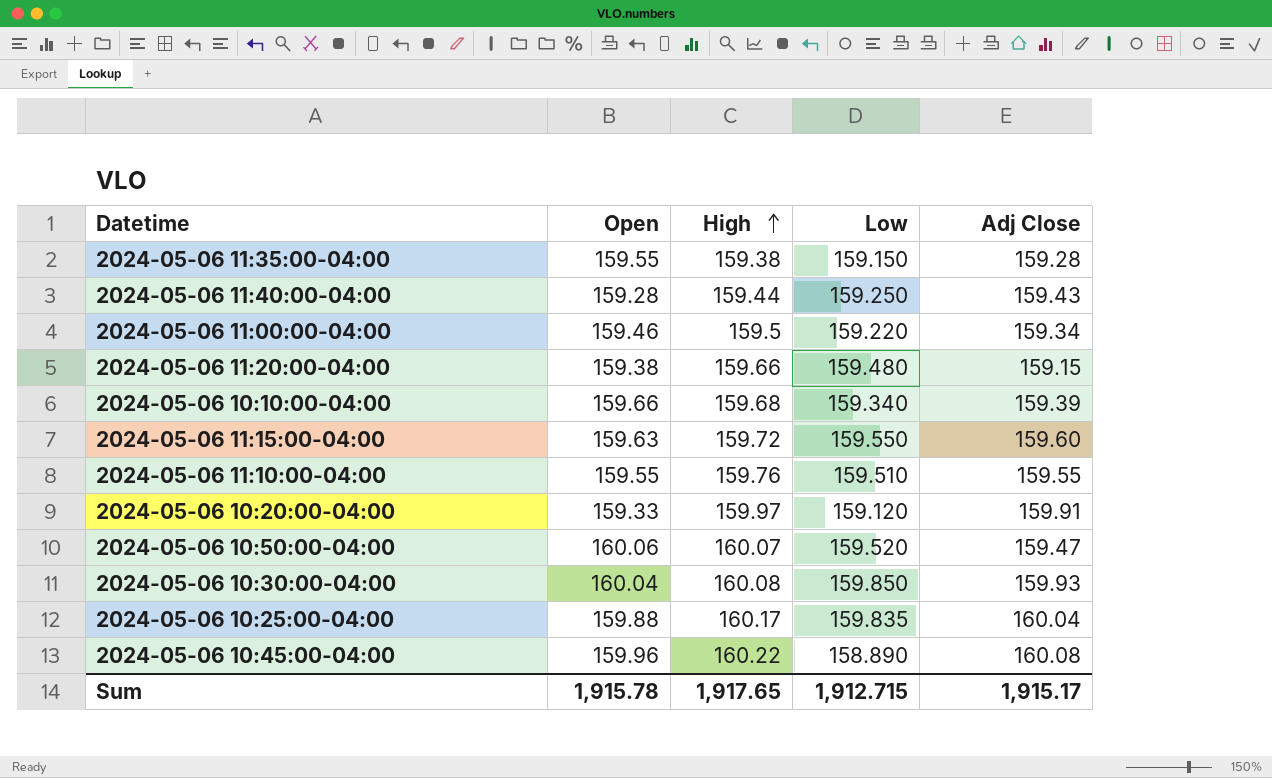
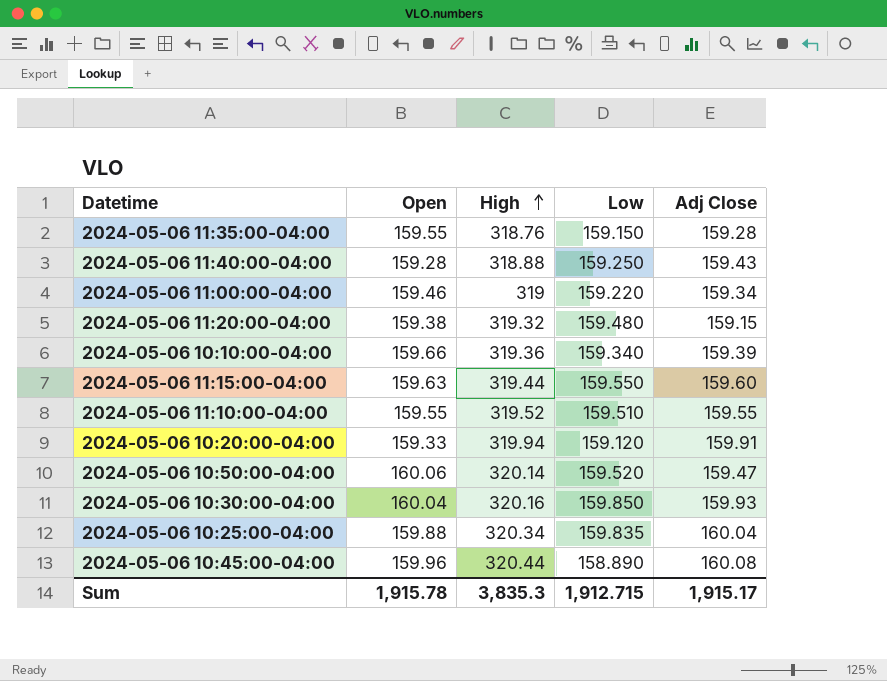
2024-05-06 11:35:00-04:00 | High: 159.38 -> 318.76
2024-05-06 11:40:00-04:00 | High: 159.44 -> 318.88
2024-05-06 11:00:00-04:00 | High: 159.5 -> 319
2024-05-06 11:20:00-04:00 | High: 159.66 -> 319.32
2024-05-06 10:10:00-04:00 | High: 159.68 -> 319.36
2024-05-06 11:15:00-04:00 | High: 159.72 -> 319.44
2024-05-06 11:10:00-04:00 | High: 159.76 -> 319.52
2024-05-06 10:20:00-04:00 | High: 159.97 -> 319.94
2024-05-06 10:50:00-04:00 | High: 160.07 -> 320.14
2024-05-06 10:30:00-04:00 | High: 160.08 -> 320.16
2024-05-06 10:25:00-04:00 | High: 160.17 -> 320.34
2024-05-06 10:45:00-04:00 | High: 160.22 -> 320.44
Sum | High: 1,917.65 -> 3,835.3

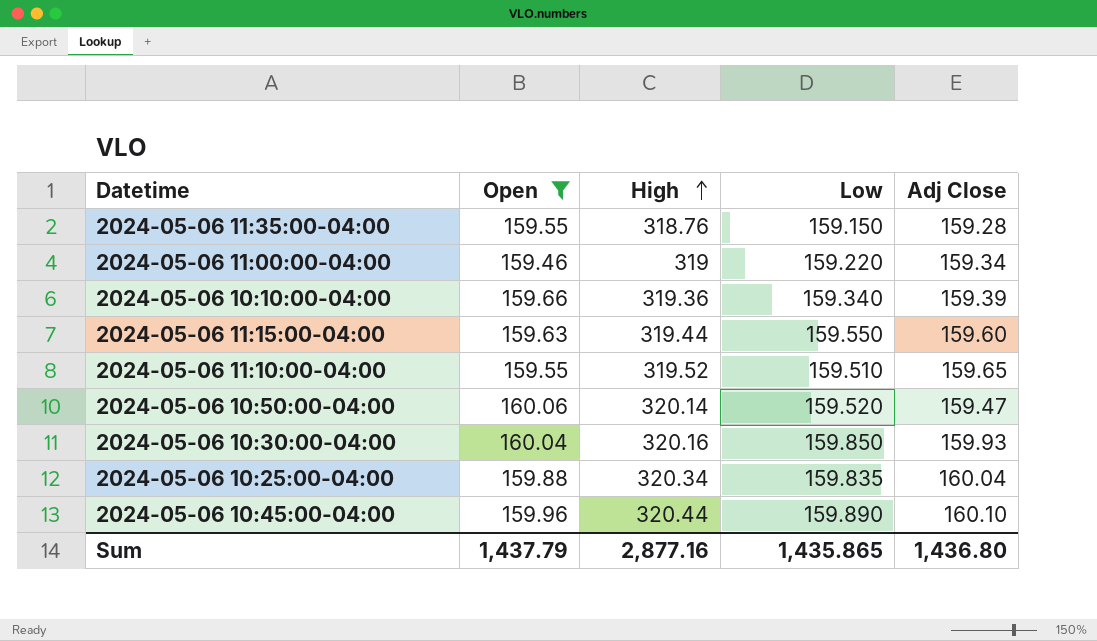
filter: none -> Open >= 159.46
2024-05-06 11:10:00-04:00 | Adj Close: 159.55 -> 159.65
2024-05-06 10:45:00-04:00 | Low: 158.890 -> 159.890
2024-05-06 10:45:00-04:00 | Adj Close: 160.08 -> 160.10
Sum | Open: 1,915.78 -> 1,437.79
Sum | High: 3,835.3 -> 2,877.16
Sum | Low: 1,912.715 -> 1,435.865
Sum | Adj Close: 1,915.17 -> 1,436.80

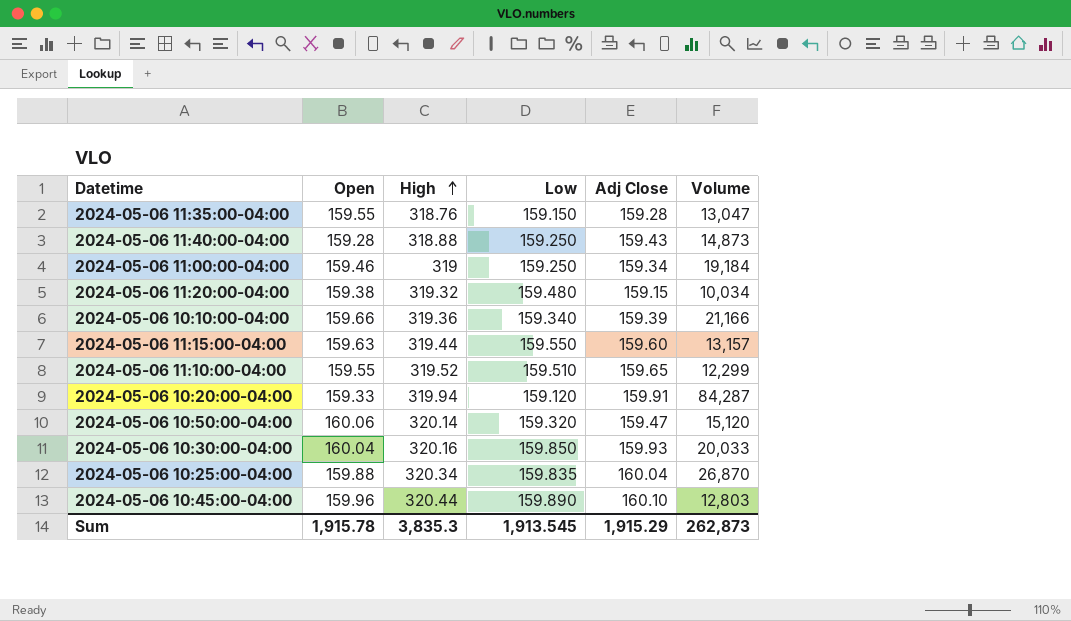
filter: Open >= 159.46 -> none
column Volume | position: none -> 6
2024-05-06 11:00:00-04:00 | Low: 159.220 -> 159.250
2024-05-06 10:50:00-04:00 | Low: 159.520 -> 159.320
Sum | Open: 1,437.79 -> 1,915.78
Sum | High: 2,877.16 -> 3,835.3
Sum | Low: 1,435.865 -> 1,913.545
Sum | Adj Close: 1,436.80 -> 1,915.29

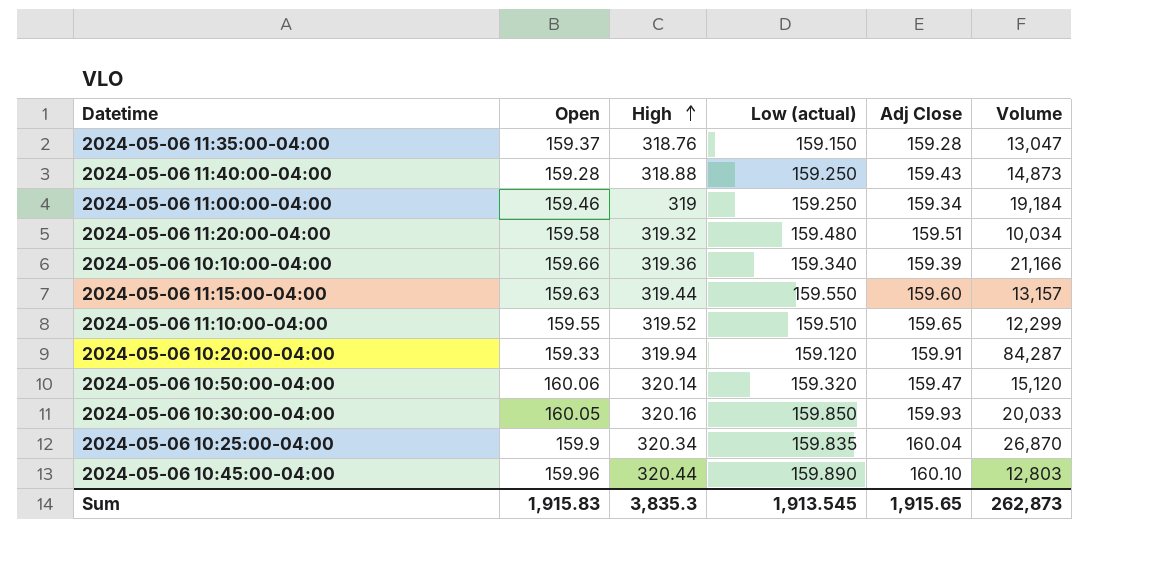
column name: Low -> Low (actual)
2024-05-06 11:35:00-04:00 | Open: 159.55 -> 159.37
2024-05-06 11:20:00-04:00 | Open: 159.38 -> 159.58
2024-05-06 11:20:00-04:00 | Adj Close: 159.15 -> 159.51
2024-05-06 10:30:00-04:00 | Open: 160.04 -> 160.05
2024-05-06 10:25:00-04:00 | Open: 159.88 -> 159.9
Sum | Open: 1,915.78 -> 1,915.83
Sum | Adj Close: 1,915.29 -> 1,915.65

